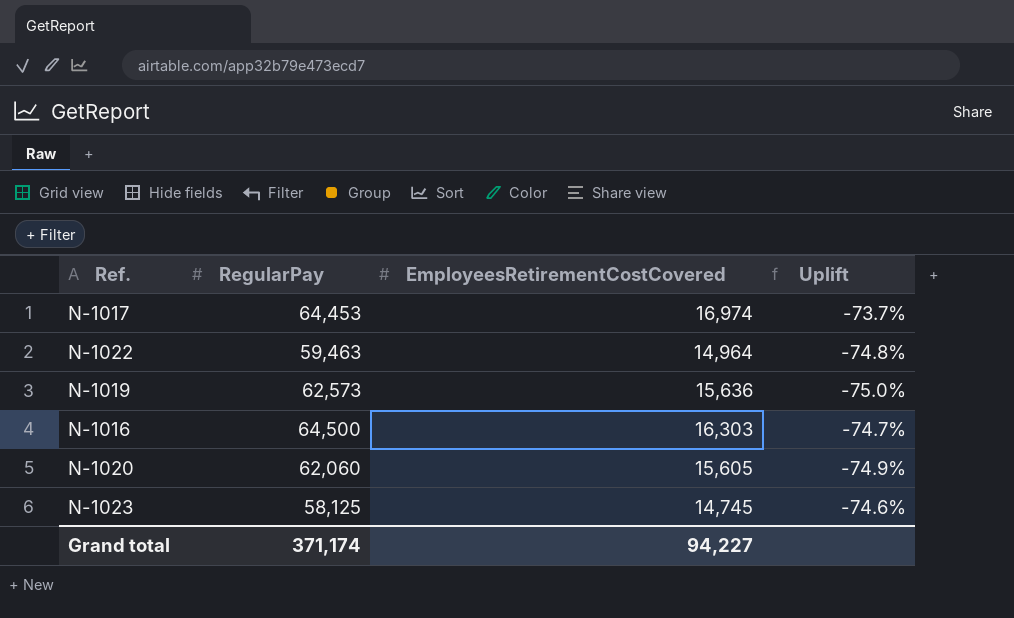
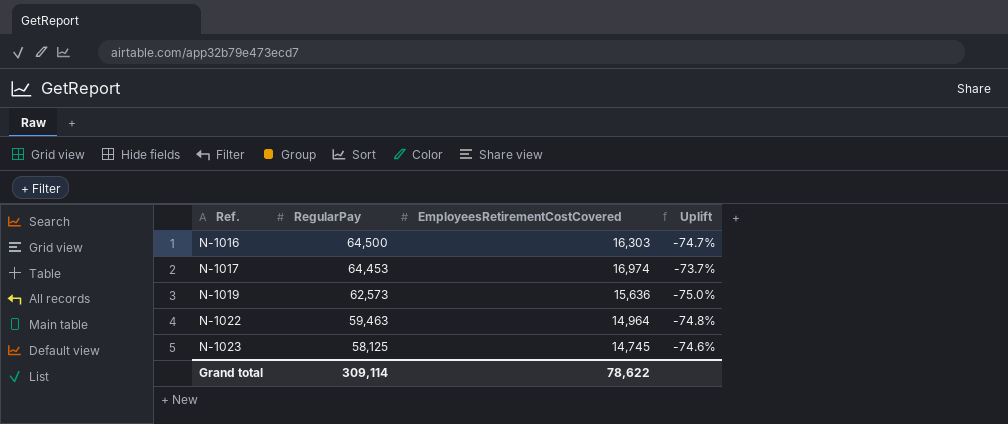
row order: none -> Ref. ascending
row N-1020: 62,060 | 15,605 | -74.9% -> none
Grand total | RegularPay: 371,174 -> 309,114
Grand total | EmployeesRetirementCostCovered: 94,227 -> 78,622

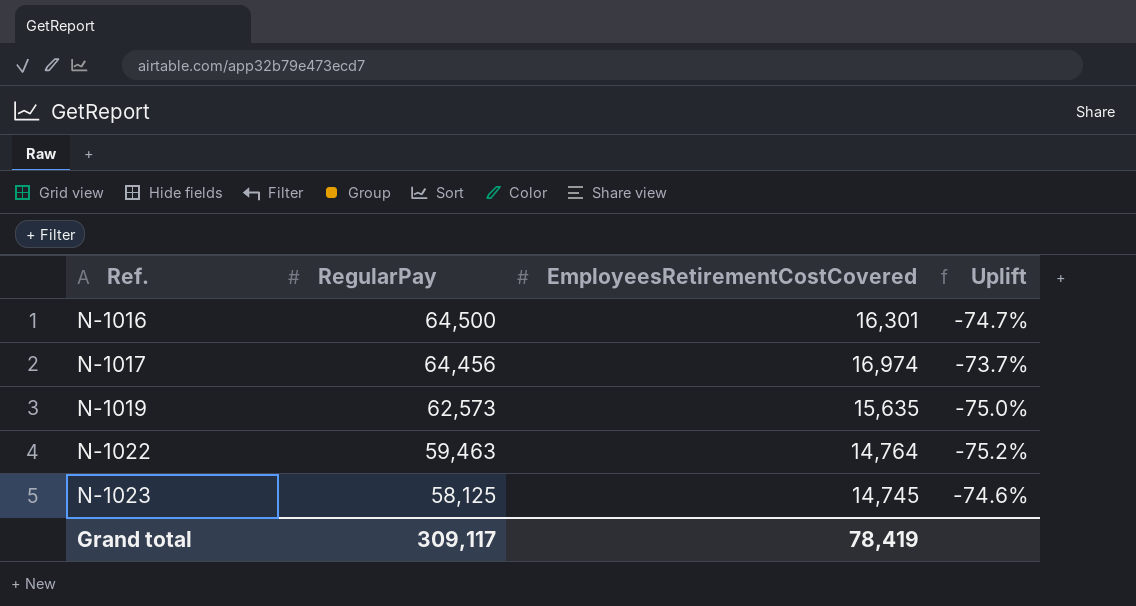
N-1016 | EmployeesRetirementCostCovered: 16,303 -> 16,301
N-1017 | RegularPay: 64,453 -> 64,456
N-1019 | EmployeesRetirementCostCovered: 15,636 -> 15,635
N-1022 | EmployeesRetirementCostCovered: 14,964 -> 14,764
N-1022 | Uplift: -74.8% -> -75.2%
Grand total | RegularPay: 309,114 -> 309,117
Grand total | EmployeesRetirementCostCovered: 78,622 -> 78,419

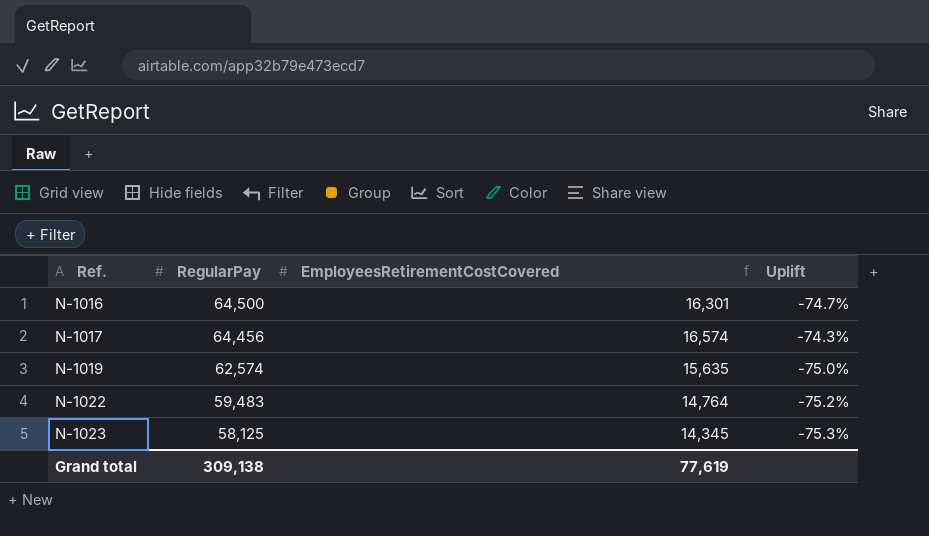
N-1017 | EmployeesRetirementCostCovered: 16,974 -> 16,574
N-1017 | Uplift: -73.7% -> -74.3%
N-1019 | RegularPay: 62,573 -> 62,574
N-1022 | RegularPay: 59,463 -> 59,483
N-1023 | EmployeesRetirementCostCovered: 14,745 -> 14,345
N-1023 | Uplift: -74.6% -> -75.3%
Grand total | RegularPay: 309,117 -> 309,138
Grand total | EmployeesRetirementCostCovered: 78,419 -> 77,619

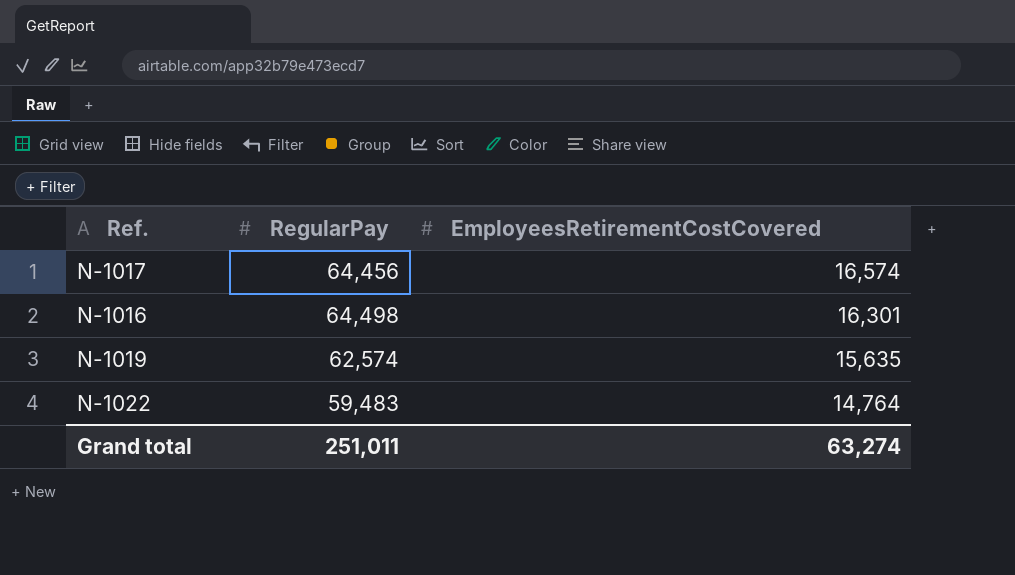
row order: Ref. ascending -> EmployeesRetirementCostCovered descending
column Uplift | formula: ([EmployeesRetirementCostCovered] - [RegularPay]) / [RegularPay] -> none
row N-1023: 58,125 | 14,345 | -75.3% -> none
N-1016 | RegularPay: 64,500 -> 64,498
Grand total | RegularPay: 309,138 -> 251,011
Grand total | EmployeesRetirementCostCovered: 77,619 -> 63,274

